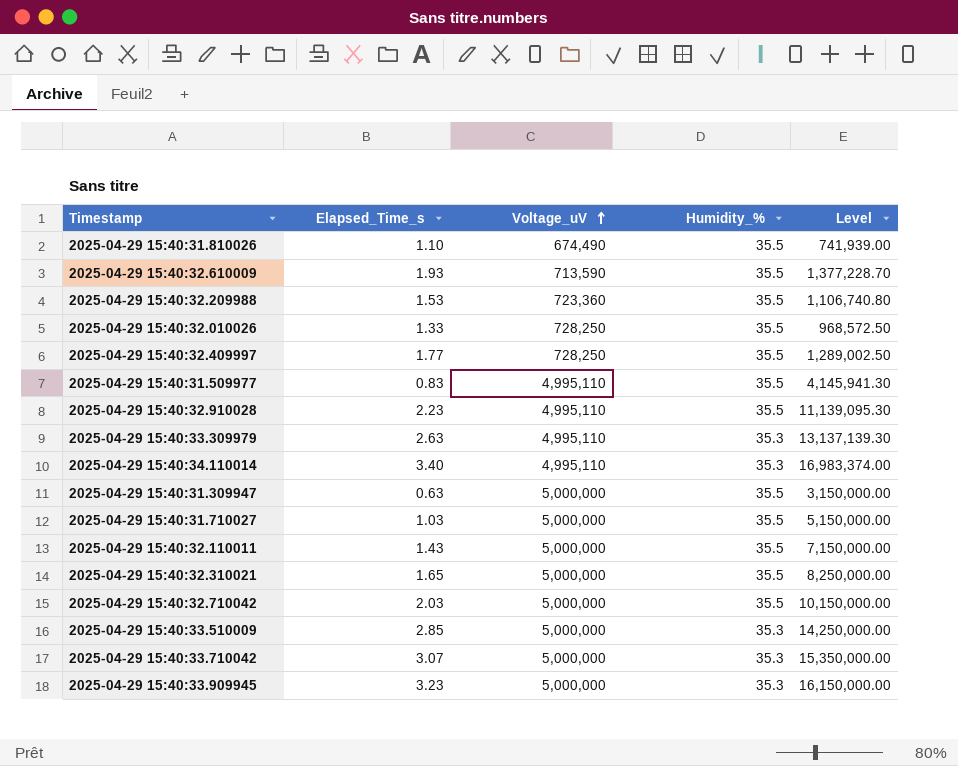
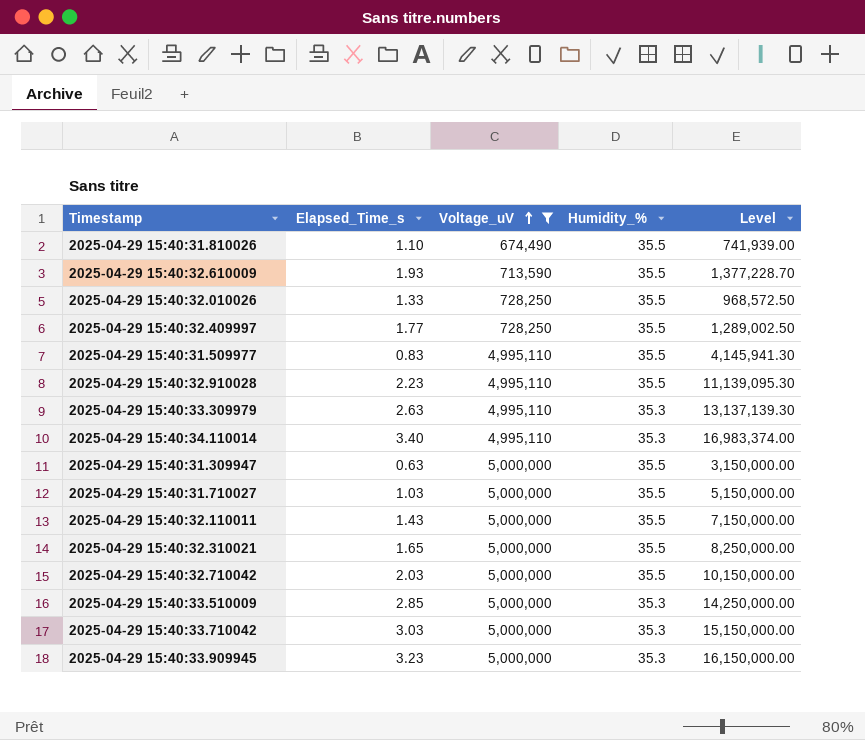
filter: none -> Voltage_uV != 723,360
2025-04-29 15:40:33.710042 | Elapsed_Time_s: 3.07 -> 3.03
2025-04-29 15:40:33.710042 | Level: 15,350,000.00 -> 15,150,000.00

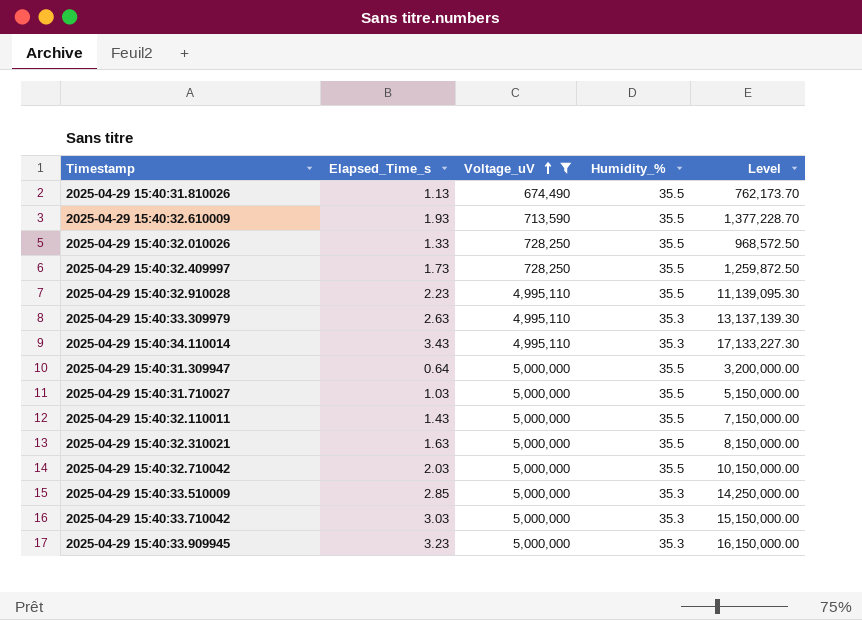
row 2025-04-29 15:40:31.509977: 0.83 | 4,995,110 | 35.5 | 4,145,941.30 -> none
2025-04-29 15:40:31.810026 | Elapsed_Time_s: 1.10 -> 1.13
2025-04-29 15:40:31.810026 | Level: 741,939.00 -> 762,173.70
2025-04-29 15:40:32.409997 | Elapsed_Time_s: 1.77 -> 1.73
2025-04-29 15:40:32.409997 | Level: 1,289,002.50 -> 1,259,872.50
2025-04-29 15:40:34.110014 | Elapsed_Time_s: 3.40 -> 3.43
2025-04-29 15:40:34.110014 | Level: 16,983,374.00 -> 17,133,227.30
2025-04-29 15:40:31.309947 | Elapsed_Time_s: 0.63 -> 0.64
2025-04-29 15:40:31.309947 | Level: 3,150,000.00 -> 3,200,000.00
2025-04-29 15:40:32.310021 | Elapsed_Time_s: 1.65 -> 1.63
2025-04-29 15:40:32.310021 | Level: 8,250,000.00 -> 8,150,000.00

